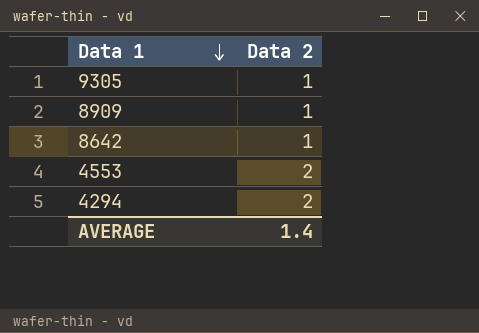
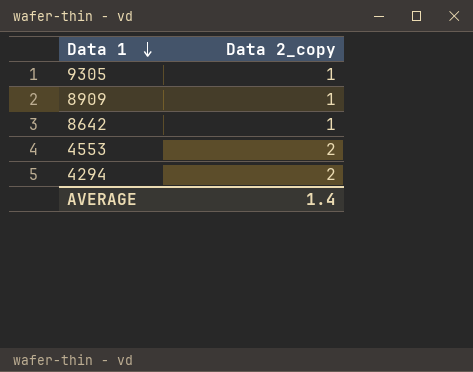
column name: Data 2 -> Data 2_copy

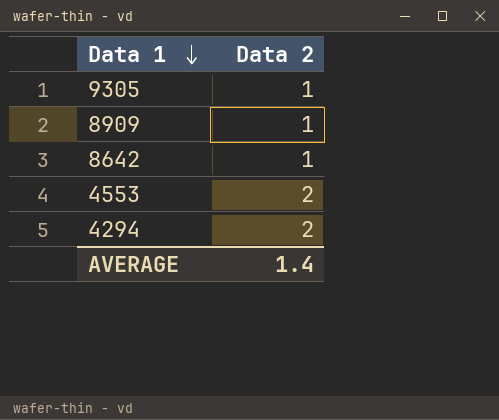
column name: Data 2_copy -> Data 2

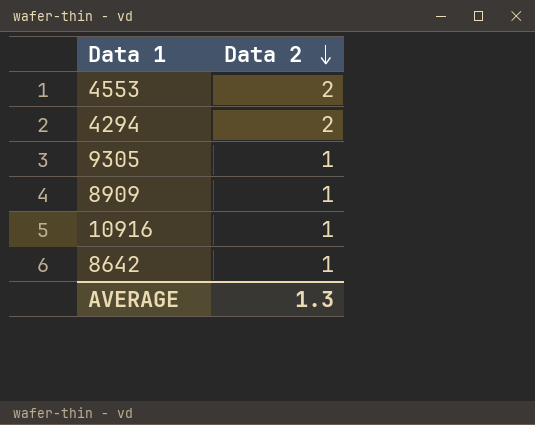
row order: Data 1 descending -> Data 2 descending
row 10916: none -> 1
AVERAGE | Data 2: 1.4 -> 1.3

